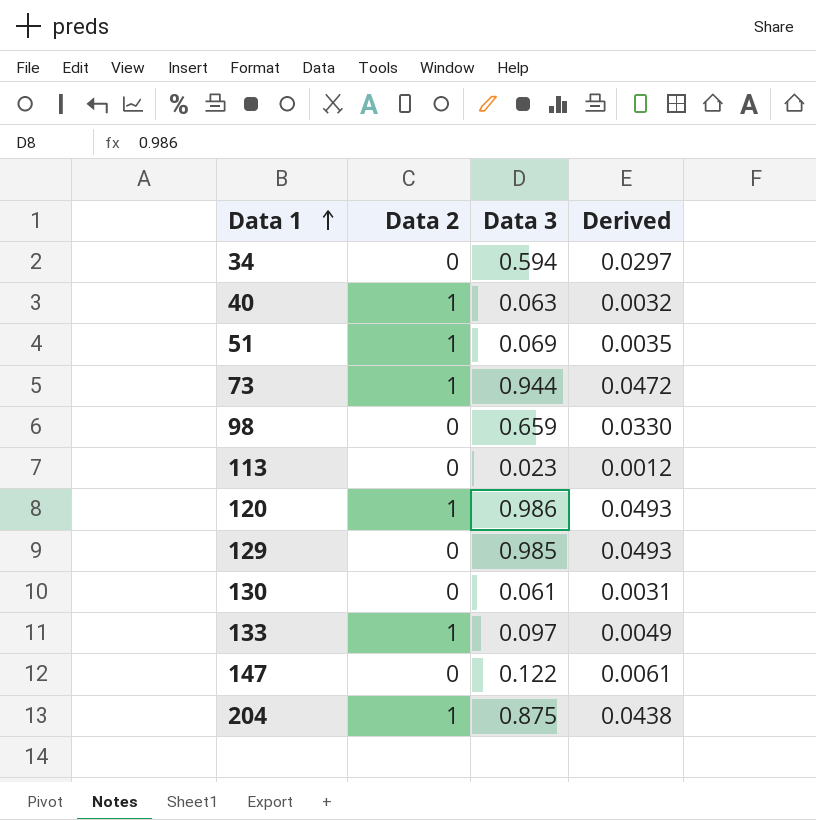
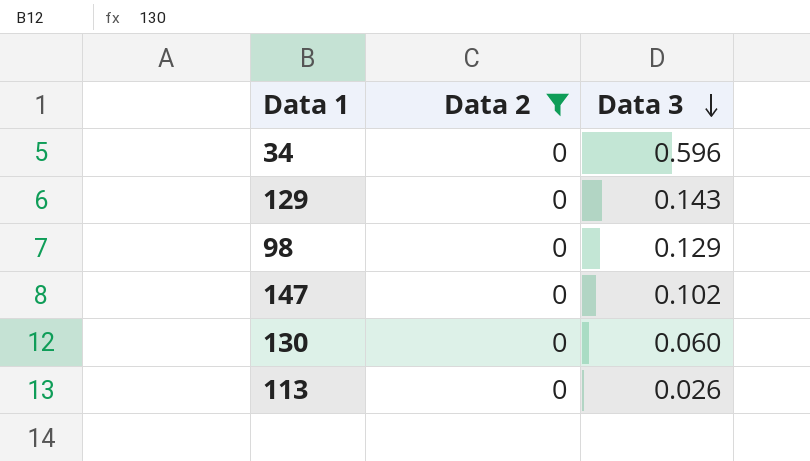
filter: none -> Data 2 = 0
row order: Data 1 ascending -> Data 3 descending
column Derived | formula: [Data 3] * 0.05 -> none
34 | Data 3: 0.594 -> 0.596
129 | Data 3: 0.985 -> 0.143
98 | Data 3: 0.659 -> 0.129
147 | Data 3: 0.122 -> 0.102
130 | Data 3: 0.061 -> 0.060
113 | Data 3: 0.023 -> 0.026

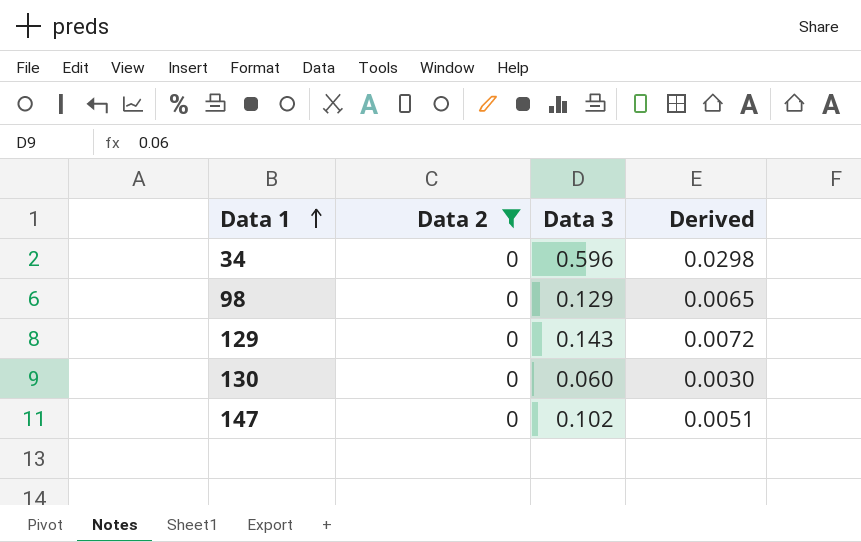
row order: Data 3 descending -> Data 1 ascending
column Derived | formula: none -> [Data 3] * 0.05
row 113: 0 | 0.026 -> none

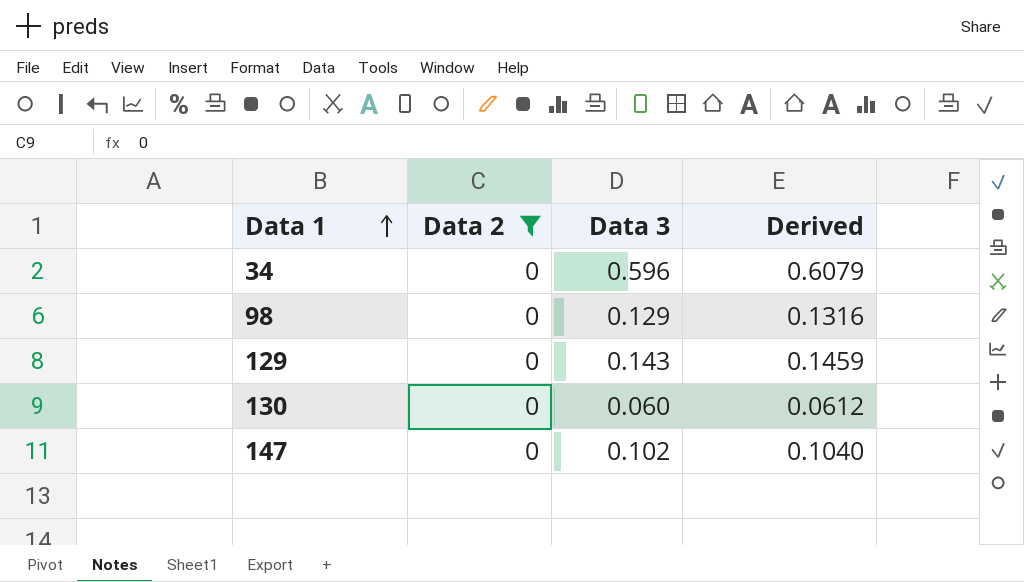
column Derived | formula: [Data 3] * 0.05 -> [Data 3] * 1.02

